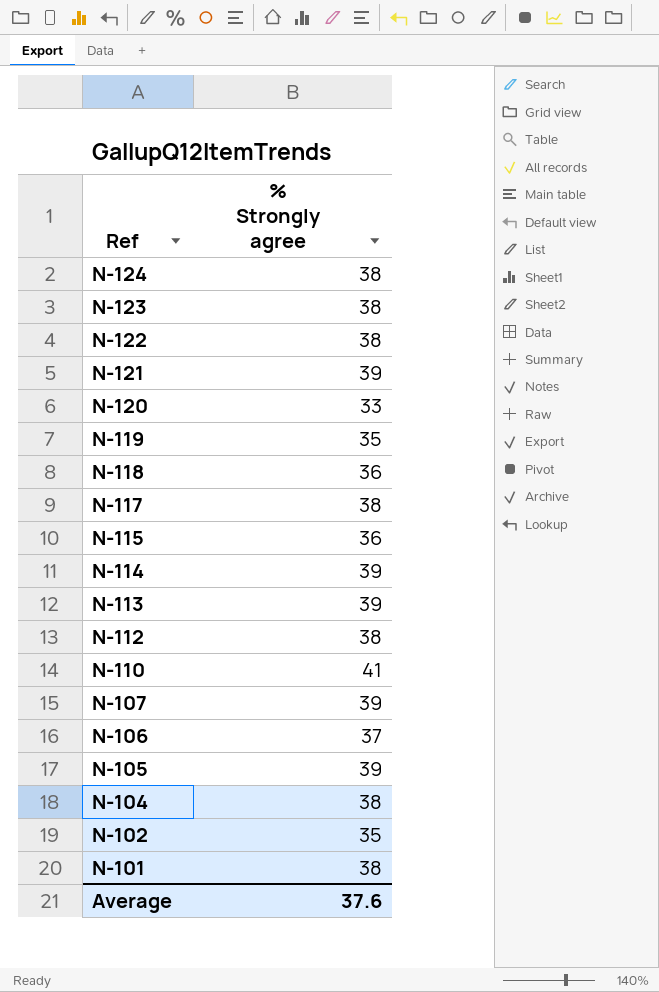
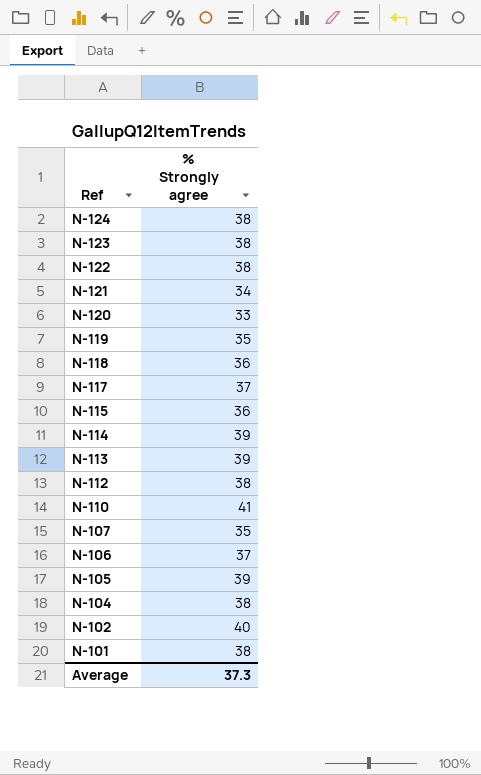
N-121 | % Strongly agree: 39 -> 34
N-117 | % Strongly agree: 38 -> 37
N-107 | % Strongly agree: 39 -> 35
N-102 | % Strongly agree: 35 -> 40
Average | % Strongly agree: 37.6 -> 37.3

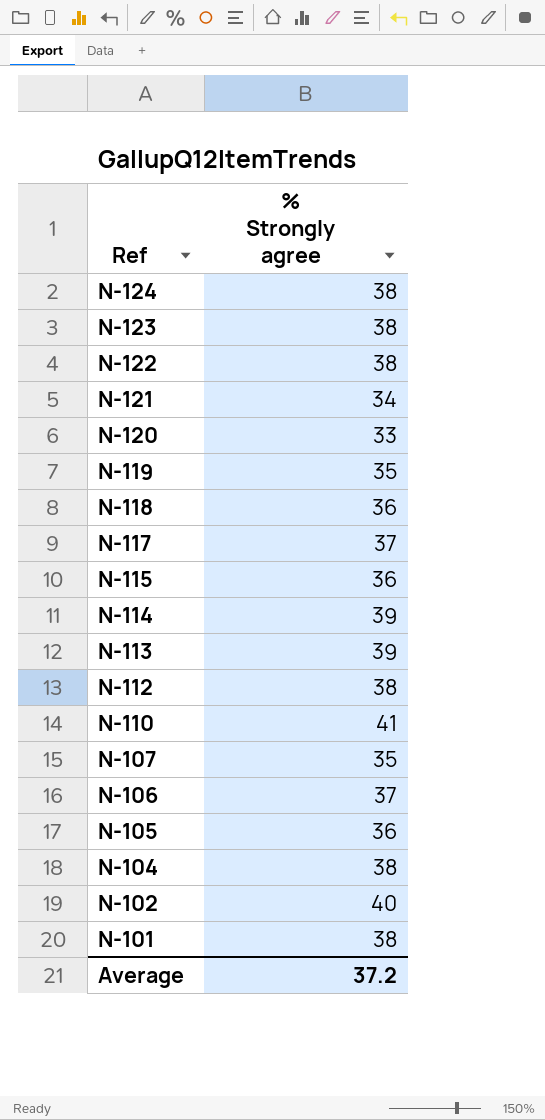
N-105 | % Strongly agree: 39 -> 36
Average | % Strongly agree: 37.3 -> 37.2

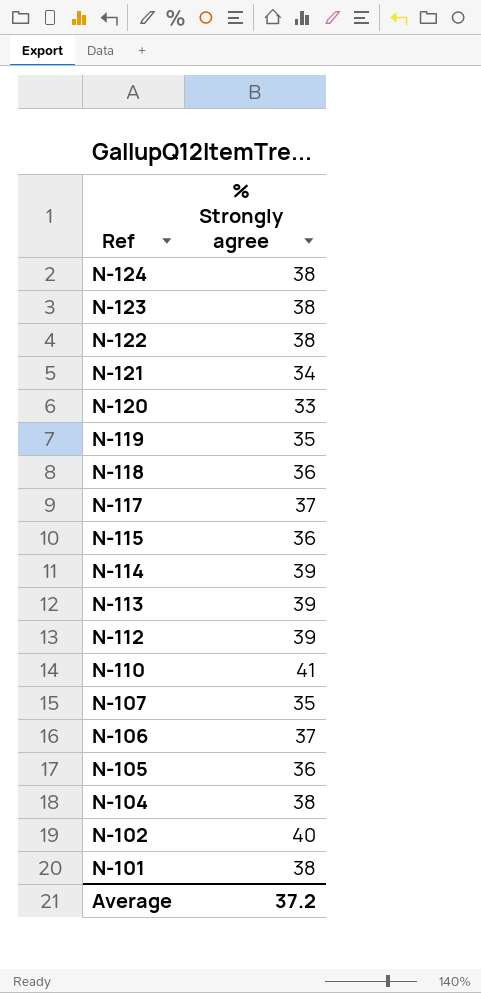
N-112 | % Strongly agree: 38 -> 39

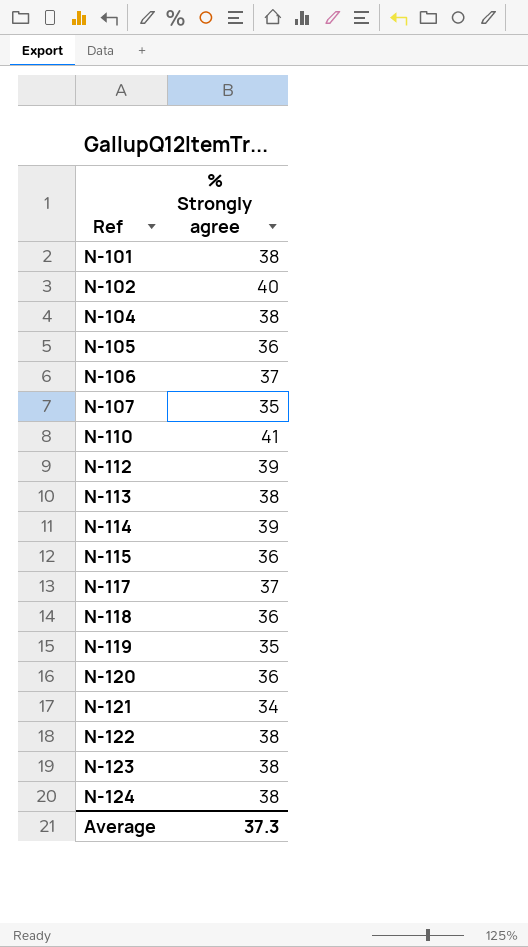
row order: Ref descending -> Ref ascending
N-113 | % Strongly agree: 39 -> 38
N-120 | % Strongly agree: 33 -> 36
Average | % Strongly agree: 37.2 -> 37.3

